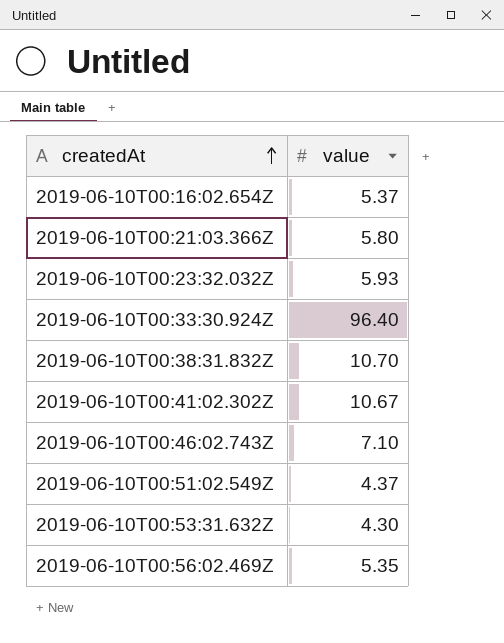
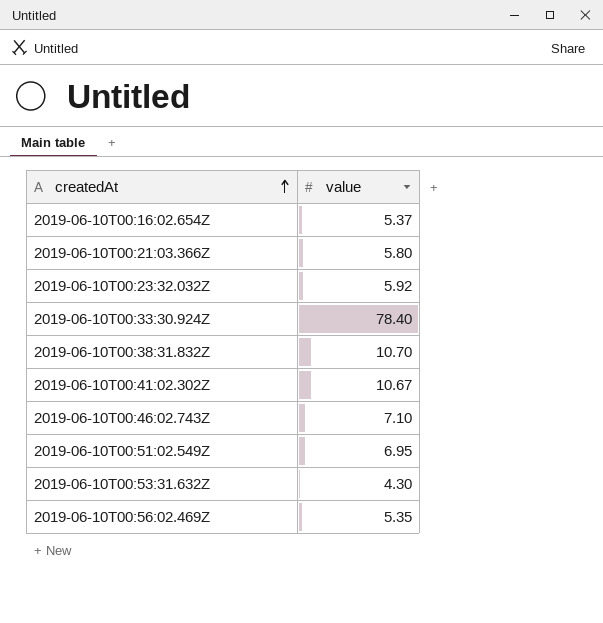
2019-06-10T00:23:32.032Z | value: 5.93 -> 5.92
2019-06-10T00:33:30.924Z | value: 96.40 -> 78.40
2019-06-10T00:51:02.549Z | value: 4.37 -> 6.95

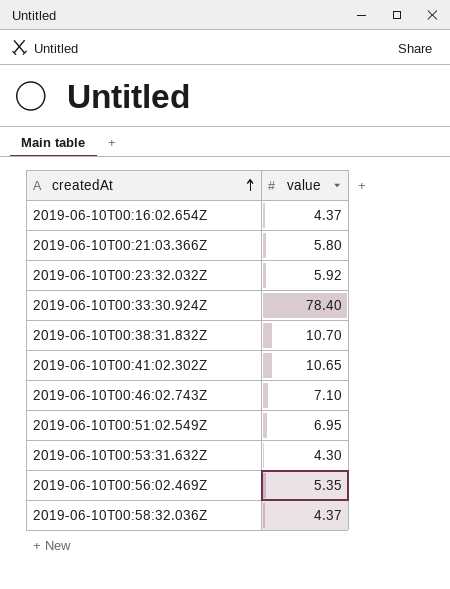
2019-06-10T00:16:02.654Z | value: 5.37 -> 4.37
2019-06-10T00:41:02.302Z | value: 10.67 -> 10.65
row 2019-06-10T00:58:32.036Z: none -> 4.37

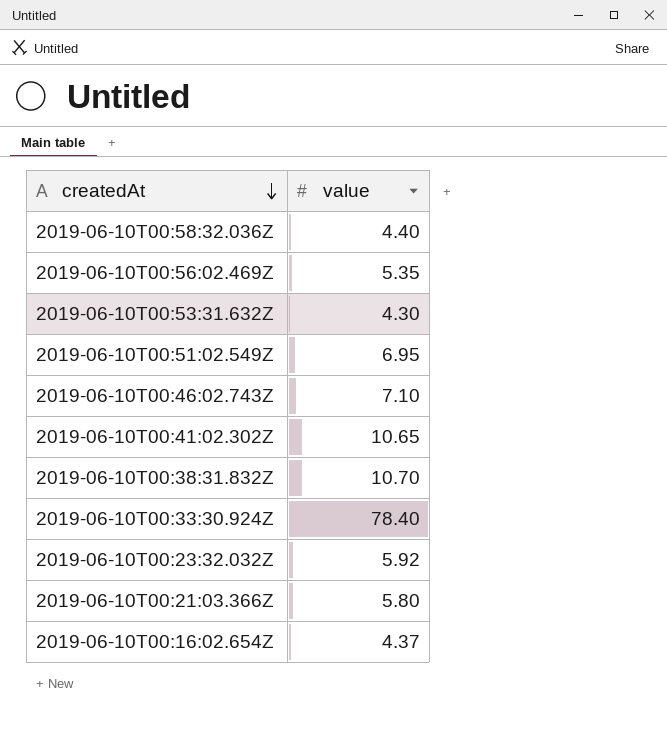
row order: createdAt ascending -> createdAt descending
2019-06-10T00:58:32.036Z | value: 4.37 -> 4.40

